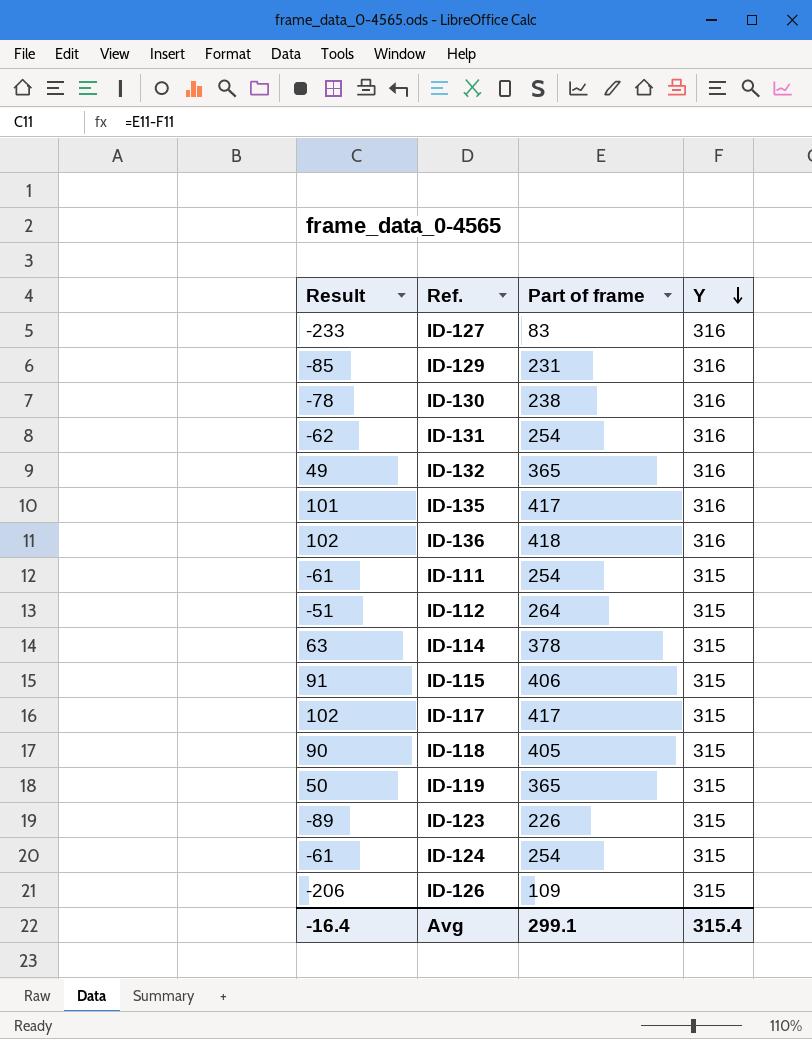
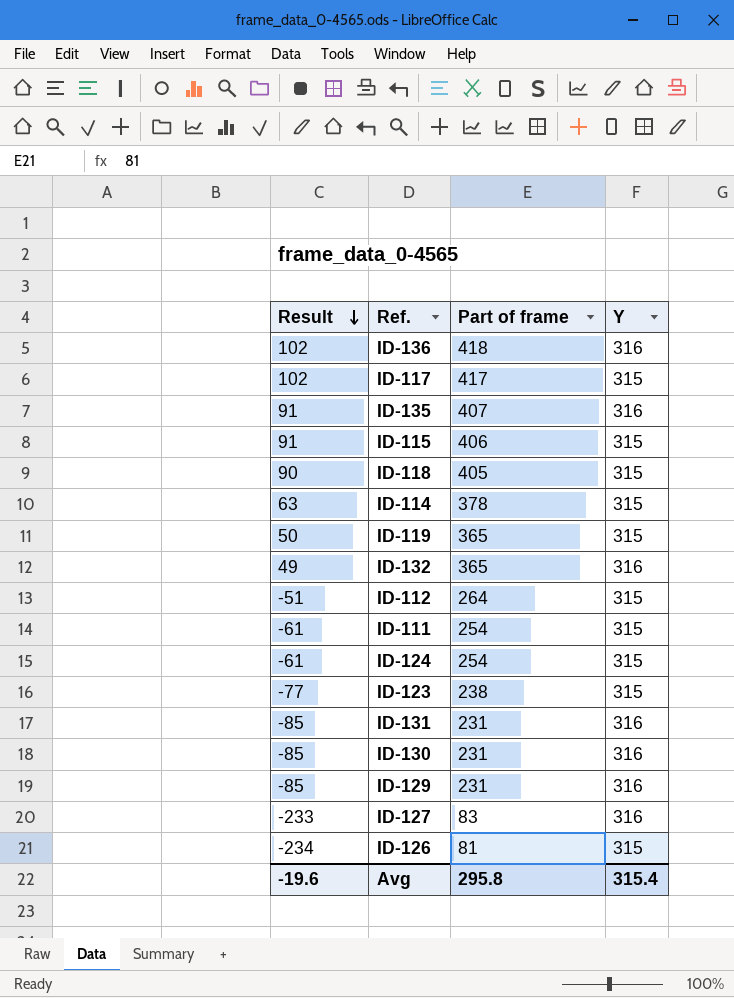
row order: Y descending -> Result descending
ID-135 | Result: 101 -> 91
ID-135 | Part of frame: 417 -> 407
ID-123 | Result: -89 -> -77
ID-123 | Part of frame: 226 -> 238
ID-131 | Result: -62 -> -85
ID-131 | Part of frame: 254 -> 231
ID-130 | Result: -78 -> -85
ID-130 | Part of frame: 238 -> 231
ID-126 | Result: -206 -> -234
ID-126 | Part of frame: 109 -> 81
Avg | Result: -16.4 -> -19.6
Avg | Part of frame: 299.1 -> 295.8

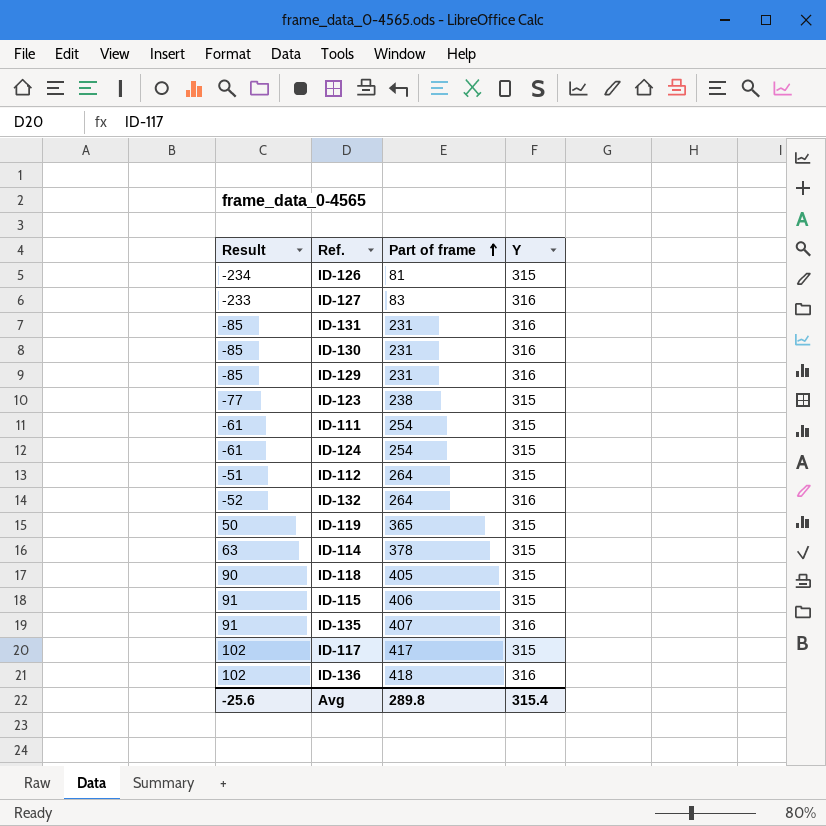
row order: Result descending -> Part of frame ascending
ID-132 | Result: 49 -> -52
ID-132 | Part of frame: 365 -> 264
Avg | Result: -19.6 -> -25.6
Avg | Part of frame: 295.8 -> 289.8

